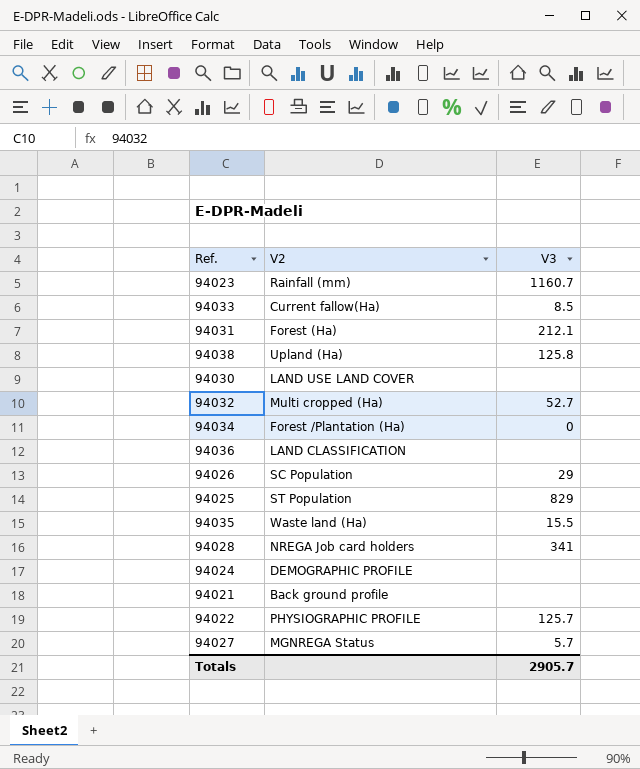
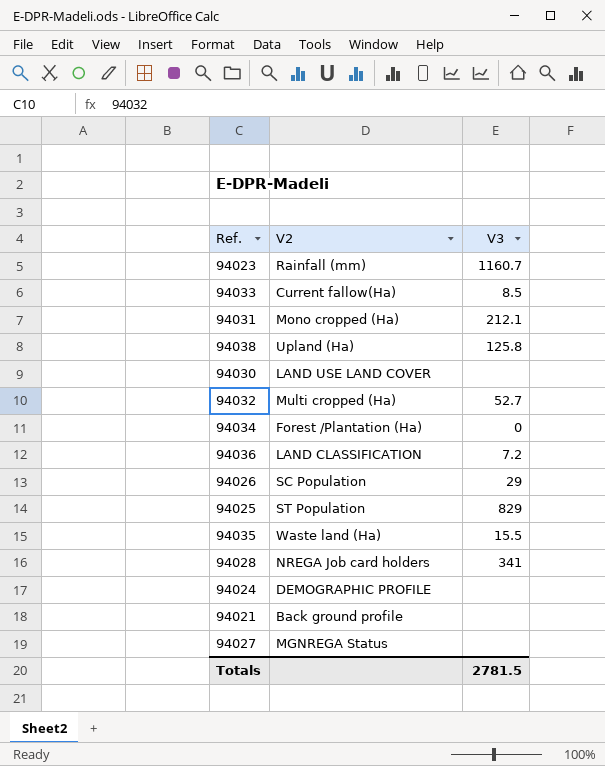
row 94022: PHYSIOGRAPHIC PROFILE | 125.7 -> none
94031 | V2: Forest (Ha) -> Mono cropped (Ha)
94036 | V3: none -> 7.2
94027 | V3: 5.7 -> none
Totals | V3: 2905.7 -> 2781.5

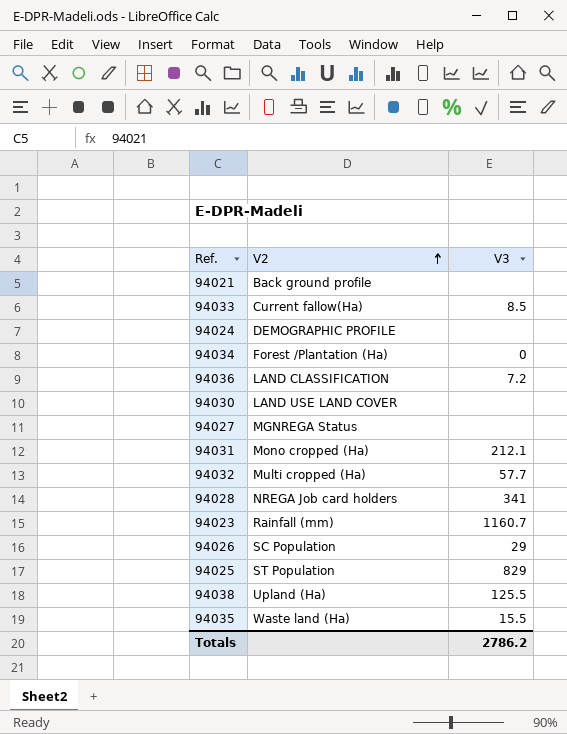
row order: none -> V2 ascending
94032 | V3: 52.7 -> 57.7
94038 | V3: 125.8 -> 125.5
Totals | V3: 2781.5 -> 2786.2

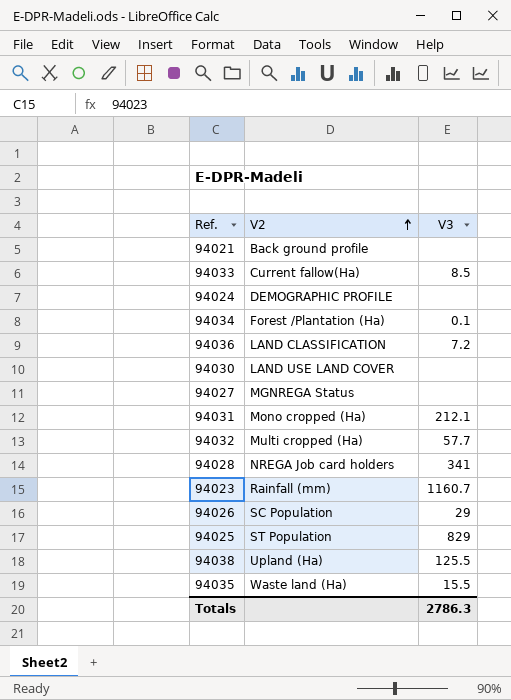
94034 | V3: 0 -> 0.1
Totals | V3: 2786.2 -> 2786.3

